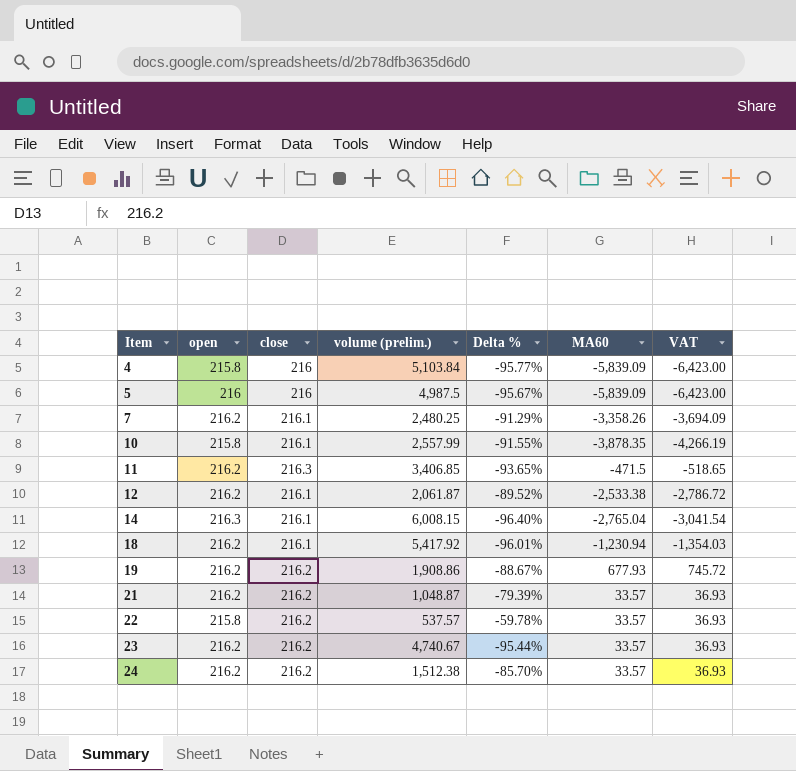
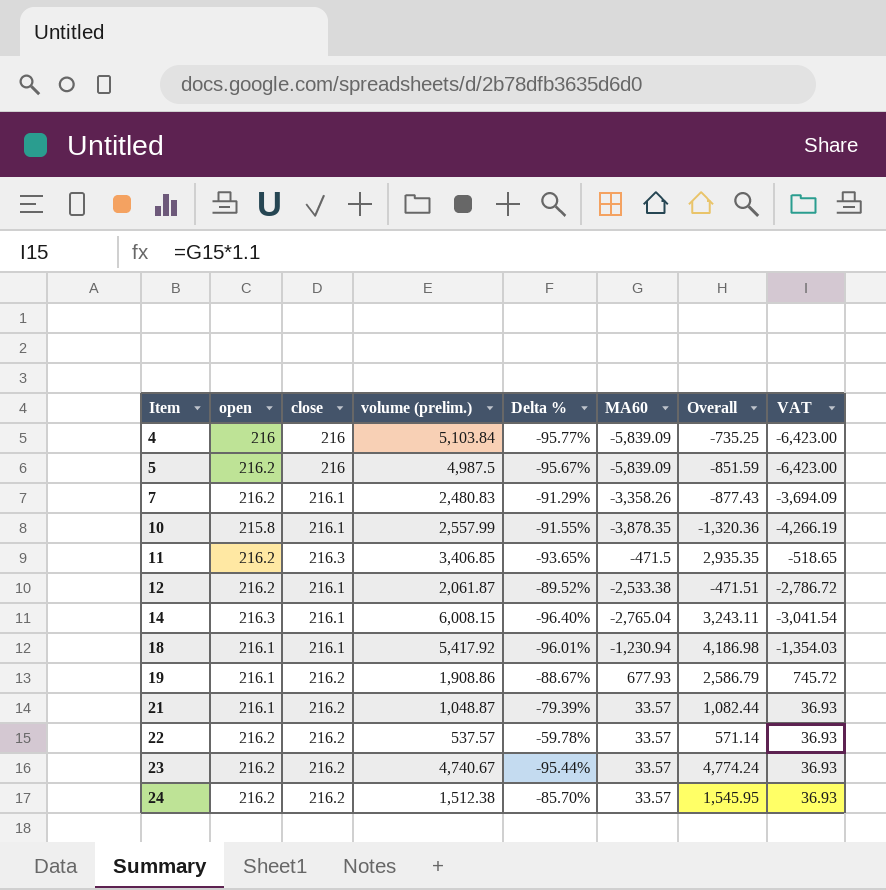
column Overall | formula: none -> [volume (prelim.)] + [MA60]
4 | open: 215.8 -> 216
5 | open: 216 -> 216.2
7 | volume (prelim.): 2,480.25 -> 2,480.83
18 | open: 216.2 -> 216.1
19 | open: 216.2 -> 216.1
21 | open: 216.2 -> 216.1
22 | open: 215.8 -> 216.2

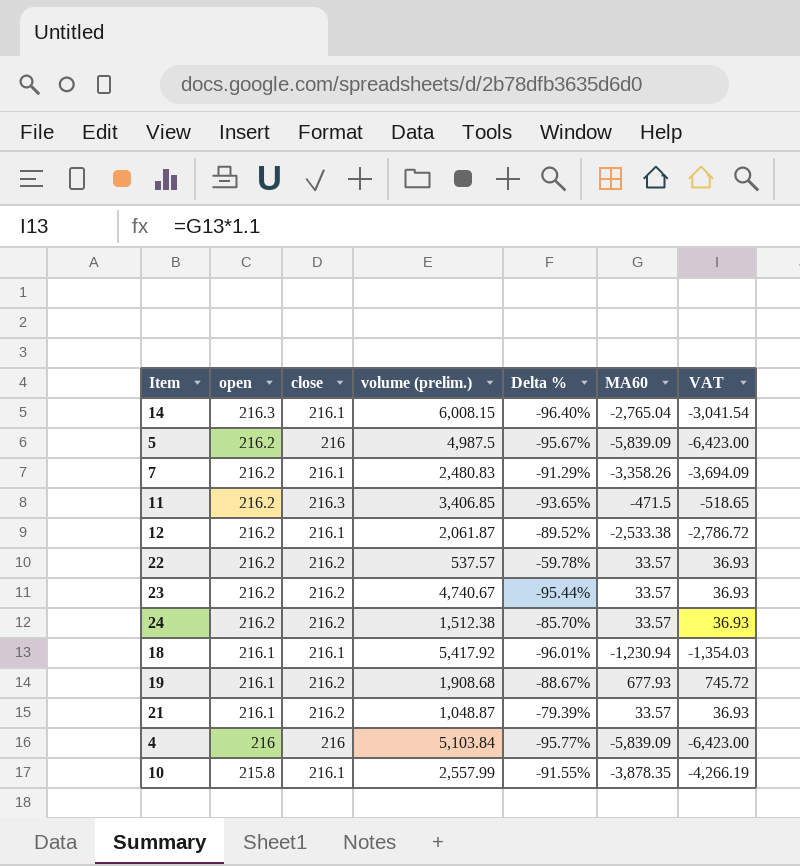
row order: Item ascending -> open descending
column Overall | formula: [volume (prelim.)] + [MA60] -> none
19 | volume (prelim.): 1,908.86 -> 1,908.68

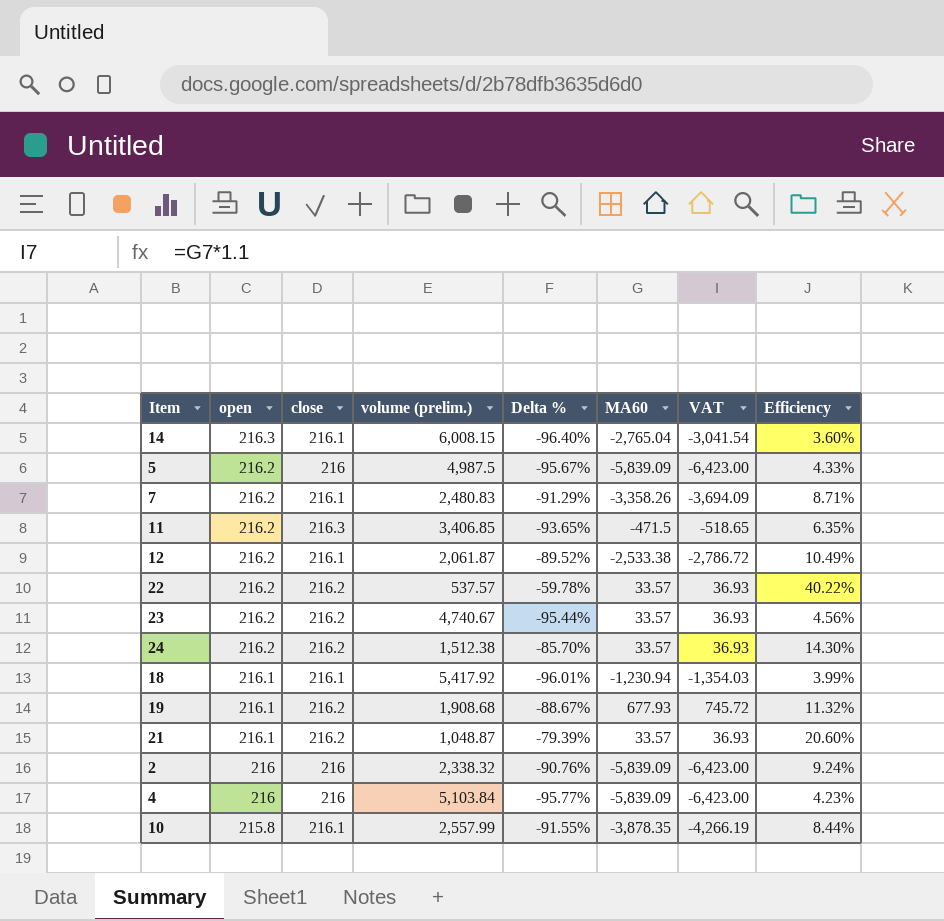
column Efficiency | formula: none -> [open] / [volume (prelim.)]
row 2: none -> 216 | 216 | 2,338.32 | -90.76% | -5,839.09 | -6,423.00 | 9.24%

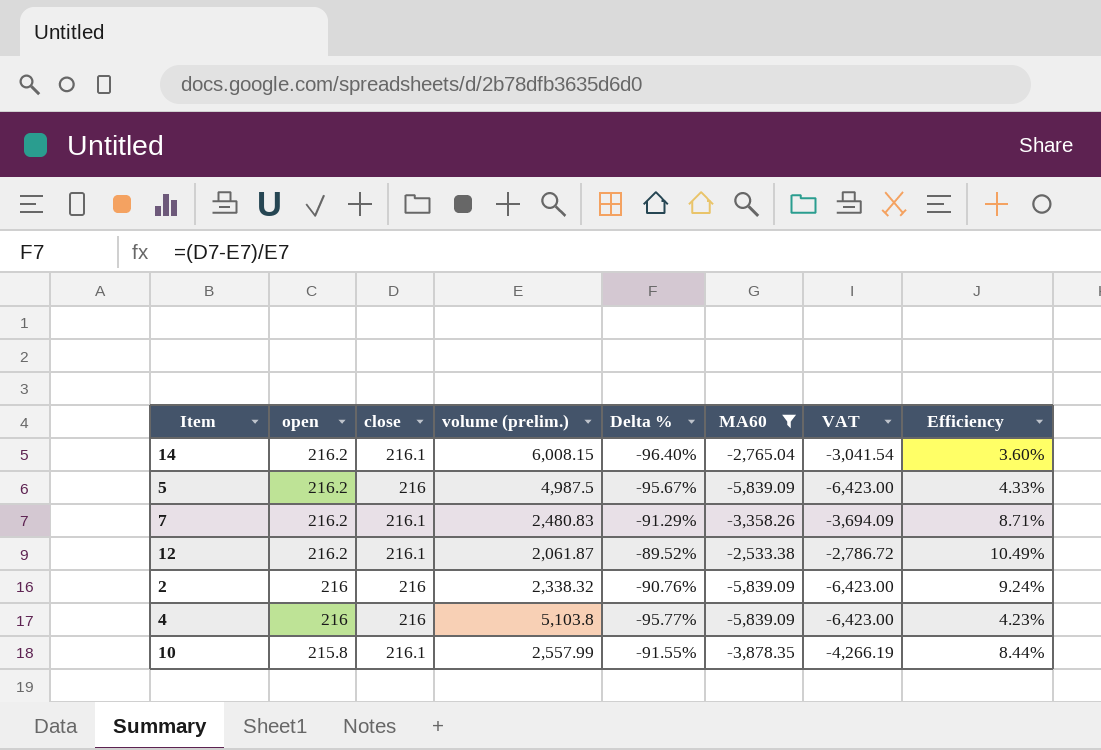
filter: none -> MA60 <= -2,533.38
14 | open: 216.3 -> 216.2
4 | volume (prelim.): 5,103.84 -> 5,103.8

